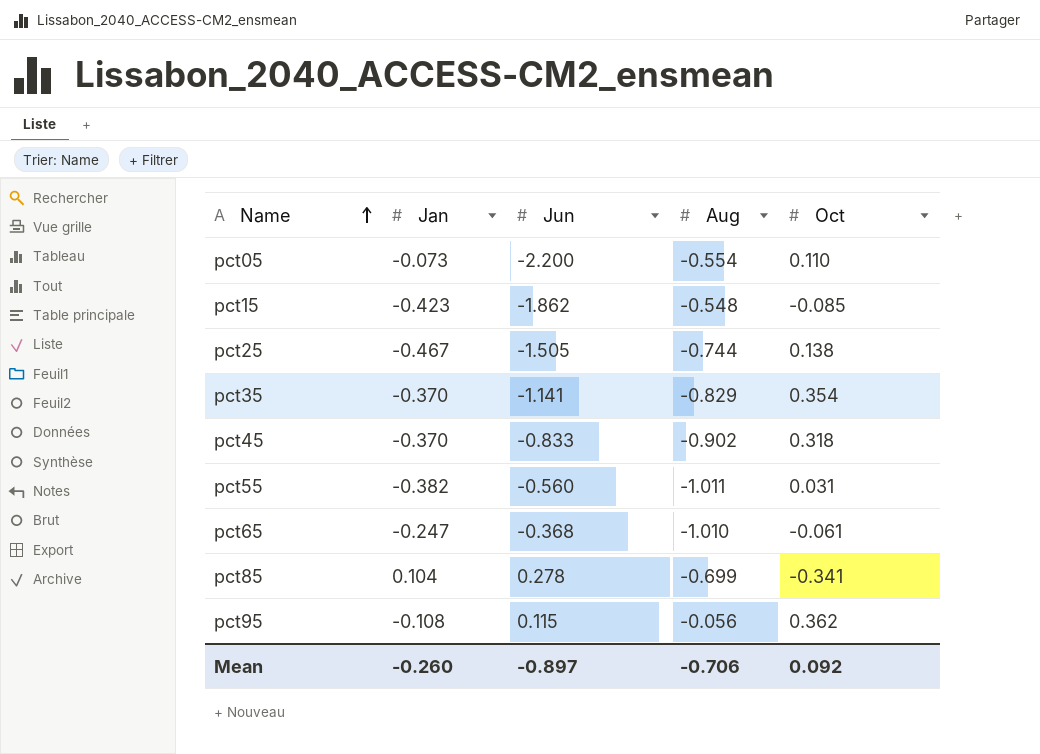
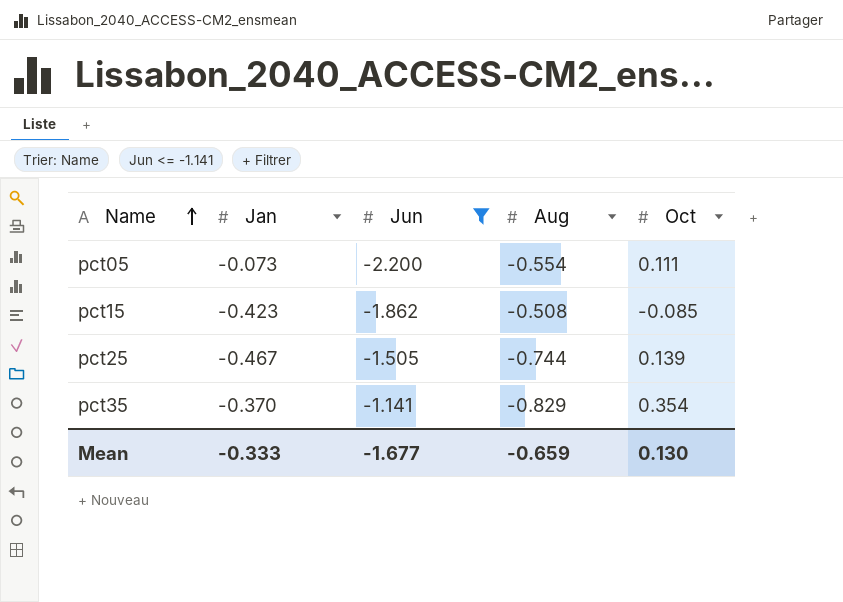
filter: none -> Jun <= -1.141
pct05 | Oct: 0.110 -> 0.111
pct15 | Aug: -0.548 -> -0.508
pct25 | Oct: 0.138 -> 0.139
Mean | Jan: -0.260 -> -0.333
Mean | Jun: -0.897 -> -1.677
Mean | Aug: -0.706 -> -0.659
Mean | Oct: 0.092 -> 0.130

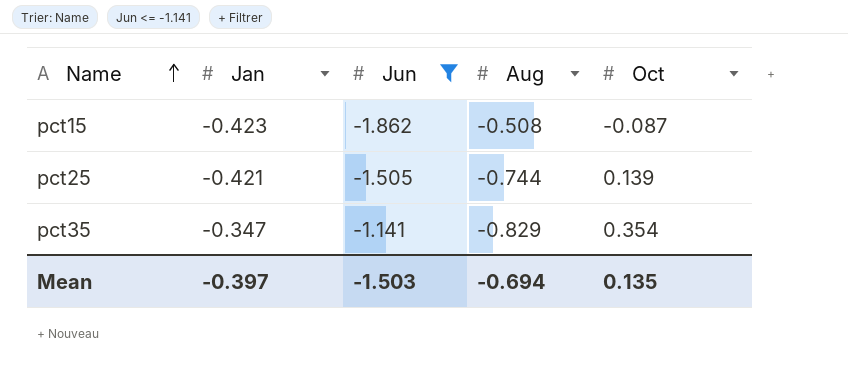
row pct05: -0.073 | -2.200 | -0.554 | 0.111 -> none
pct15 | Oct: -0.085 -> -0.087
pct25 | Jan: -0.467 -> -0.421
pct35 | Jan: -0.370 -> -0.347
Mean | Jan: -0.333 -> -0.397
Mean | Jun: -1.677 -> -1.503
Mean | Aug: -0.659 -> -0.694
Mean | Oct: 0.130 -> 0.135

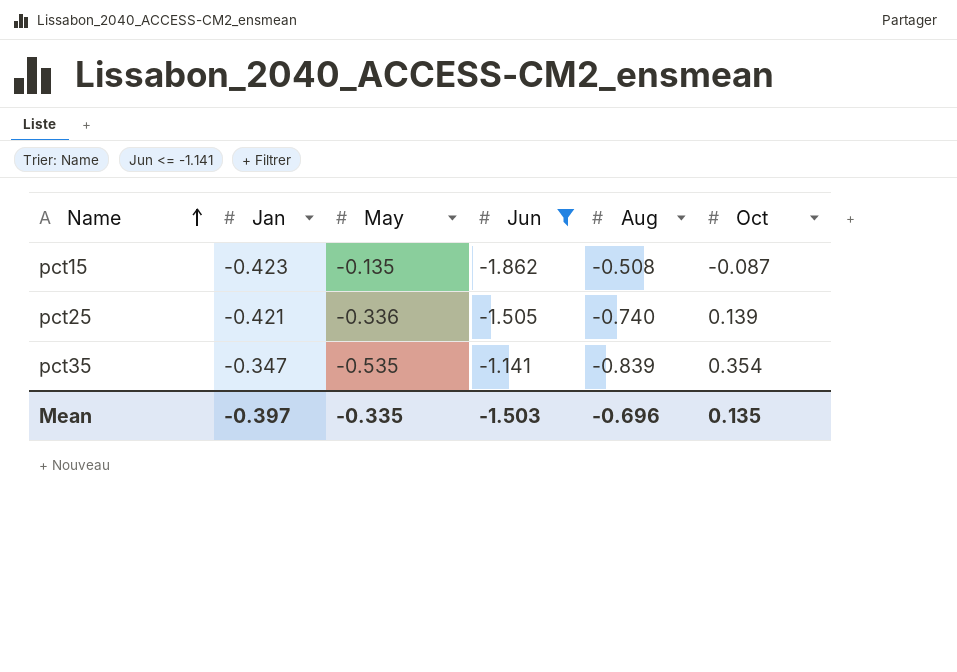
column May | position: none -> 3
pct25 | Aug: -0.744 -> -0.740
pct35 | Aug: -0.829 -> -0.839
Mean | Aug: -0.694 -> -0.696

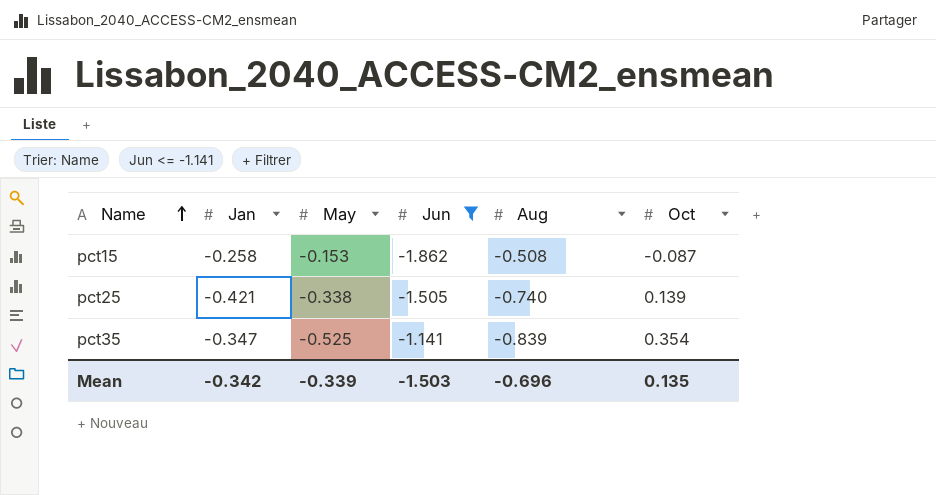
pct15 | Jan: -0.423 -> -0.258
pct15 | May: -0.135 -> -0.153
pct25 | May: -0.336 -> -0.338
pct35 | May: -0.535 -> -0.525
Mean | Jan: -0.397 -> -0.342
Mean | May: -0.335 -> -0.339

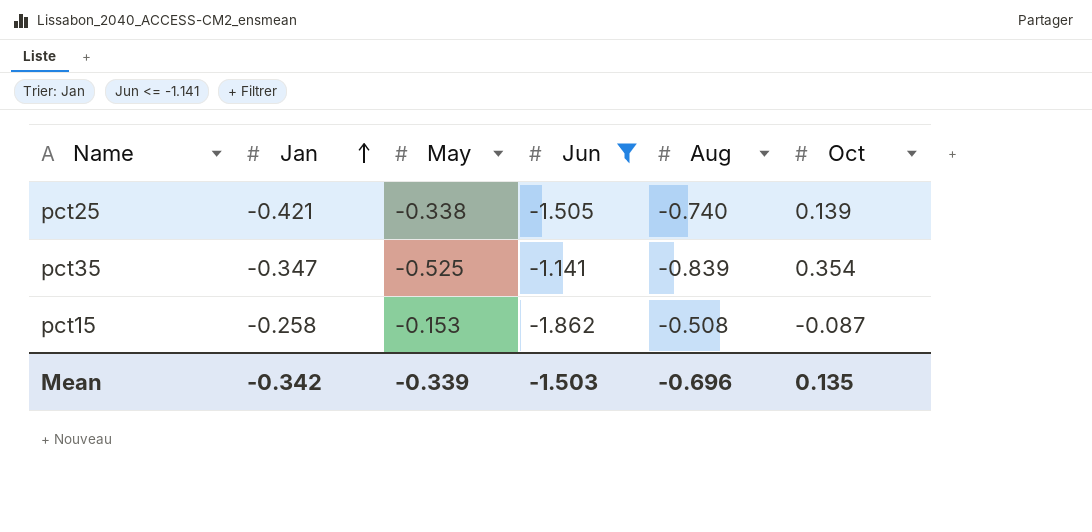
row order: Name ascending -> Jan ascending

